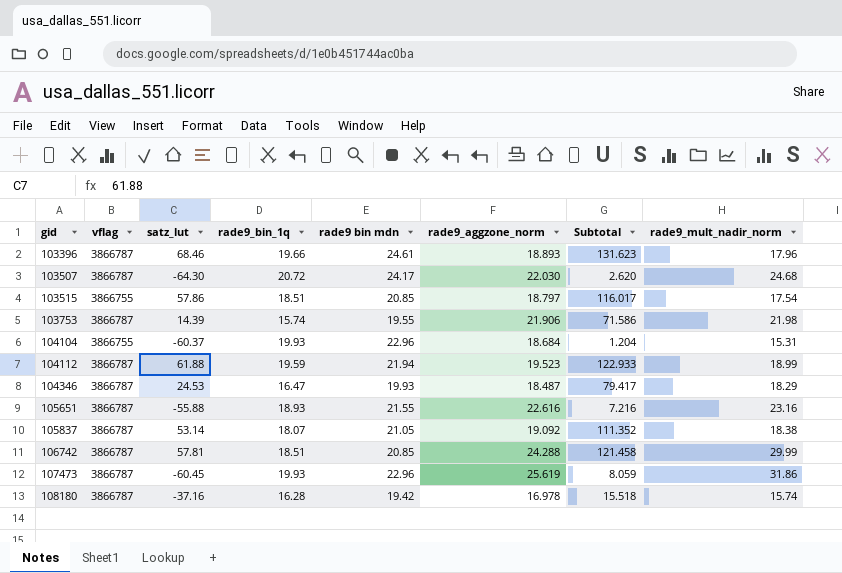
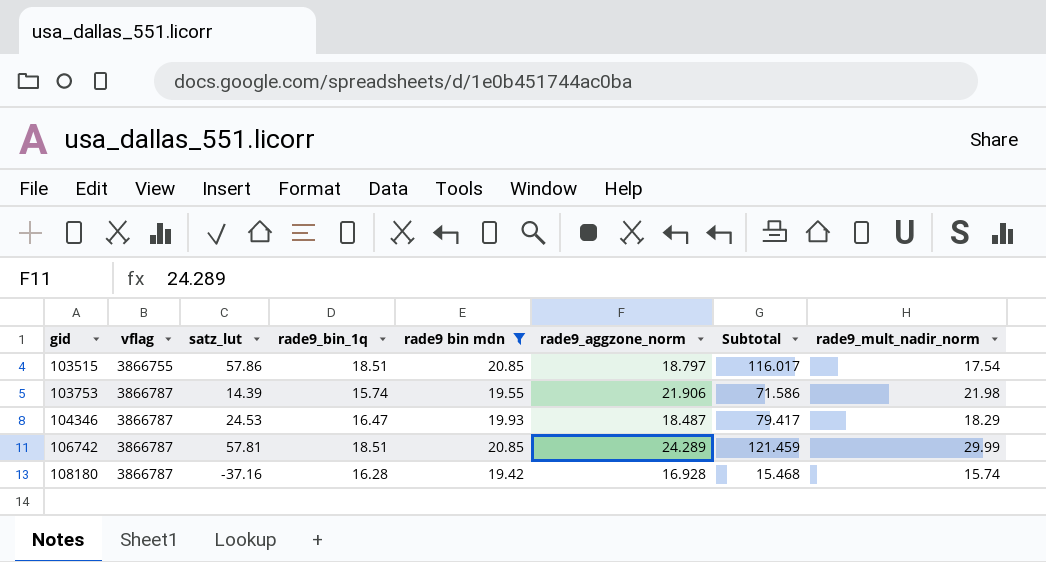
filter: none -> rade9 bin mdn <= 20.85
106742 | rade9_aggzone_norm: 24.288 -> 24.289
106742 | Subtotal: 121.458 -> 121.459
108180 | rade9_aggzone_norm: 16.978 -> 16.928
108180 | Subtotal: 15.518 -> 15.468

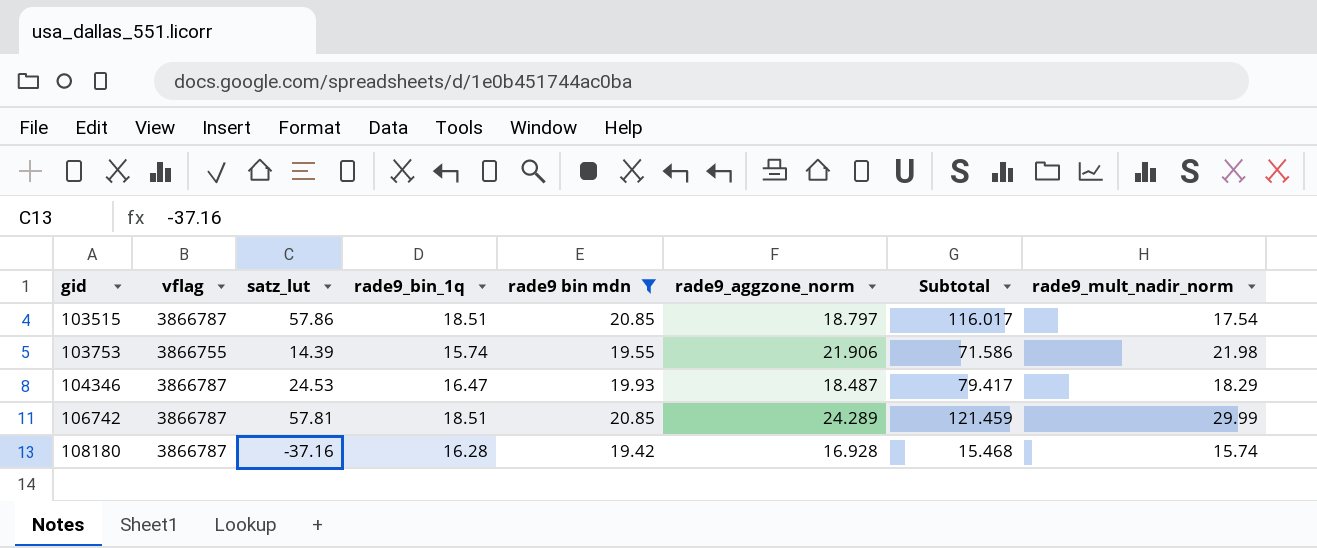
103515 | vflag: 3866755 -> 3866787
103753 | vflag: 3866787 -> 3866755

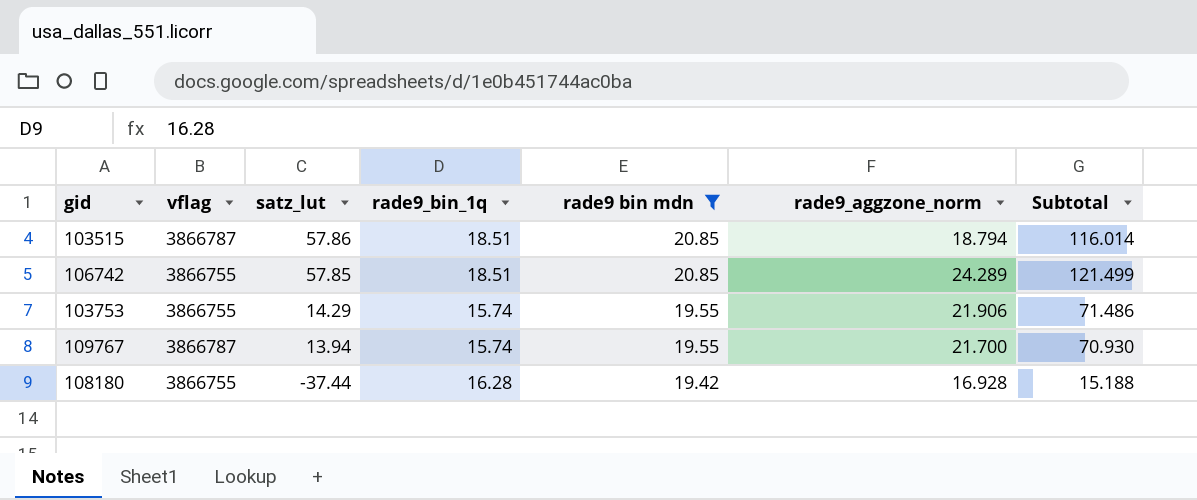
row order: gid ascending -> satz_lut descending
column rade9_mult_nadir_norm | position: 8 -> none
row 104346: 3866787 | 24.53 | 16.47 | 19.93 | 18.487 | 79.417 | 18.29 -> none
103515 | rade9_aggzone_norm: 18.797 -> 18.794
103515 | Subtotal: 116.017 -> 116.014
106742 | vflag: 3866787 -> 3866755
106742 | satz_lut: 57.81 -> 57.85
106742 | Subtotal: 121.459 -> 121.499
103753 | satz_lut: 14.39 -> 14.29
103753 | Subtotal: 71.586 -> 71.486
row 109767: none -> 3866787 | 13.94 | 15.74 | 19.55 | 21.700 | 70.930
108180 | vflag: 3866787 -> 3866755
108180 | satz_lut: -37.16 -> -37.44
108180 | Subtotal: 15.468 -> 15.188

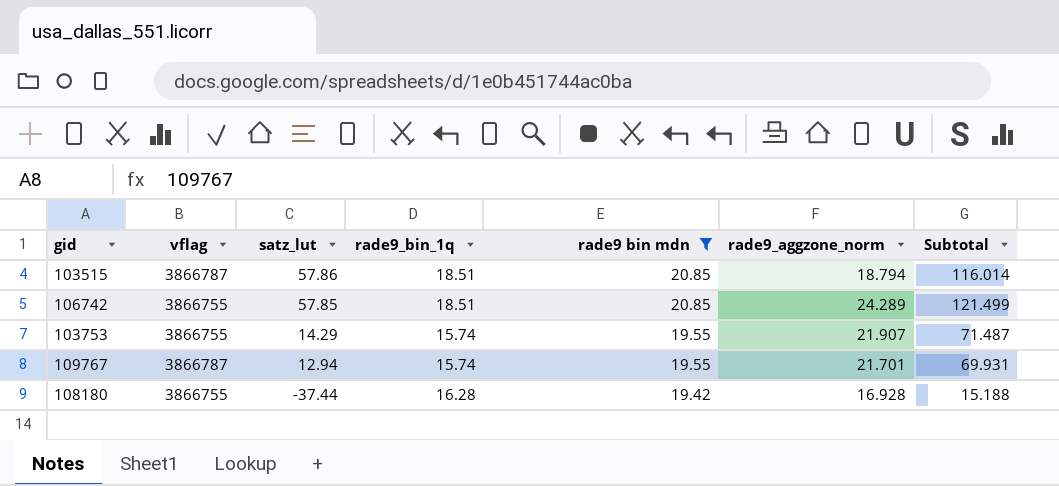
103753 | rade9_aggzone_norm: 21.906 -> 21.907
103753 | Subtotal: 71.486 -> 71.487
109767 | satz_lut: 13.94 -> 12.94
109767 | rade9_aggzone_norm: 21.700 -> 21.701
109767 | Subtotal: 70.930 -> 69.931

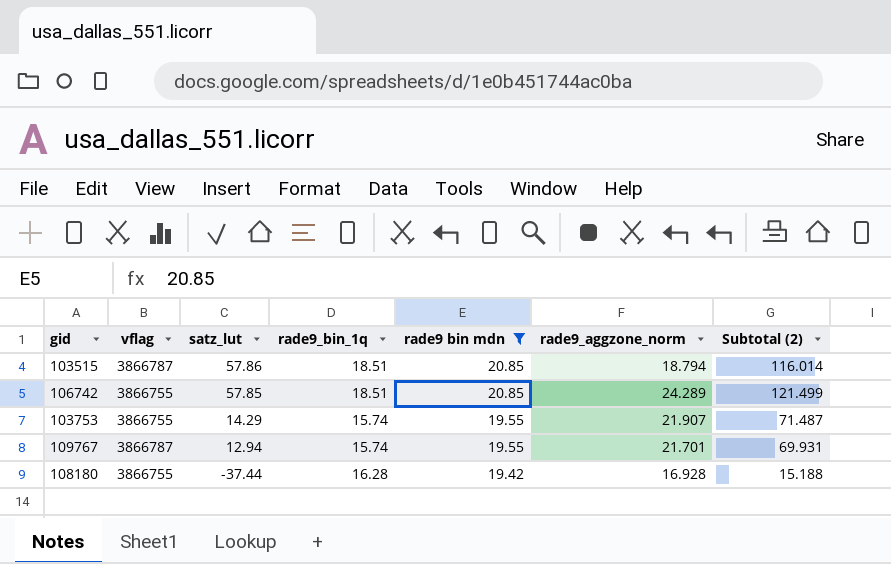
column name: Subtotal -> Subtotal (2)

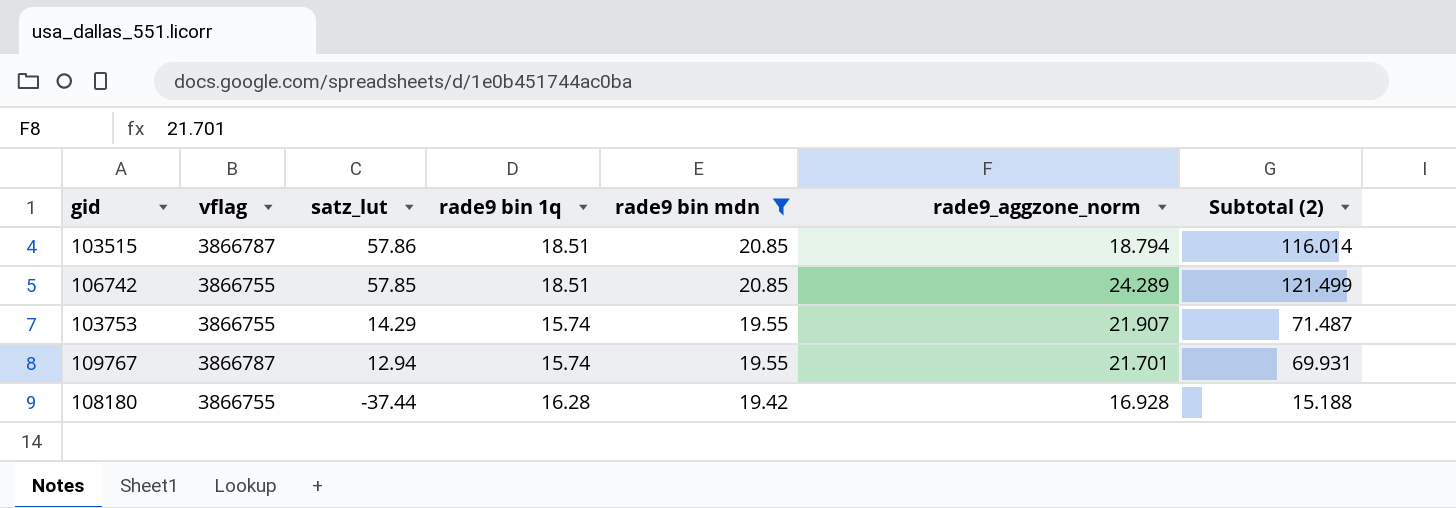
column name: rade9_bin_1q -> rade9 bin 1q

